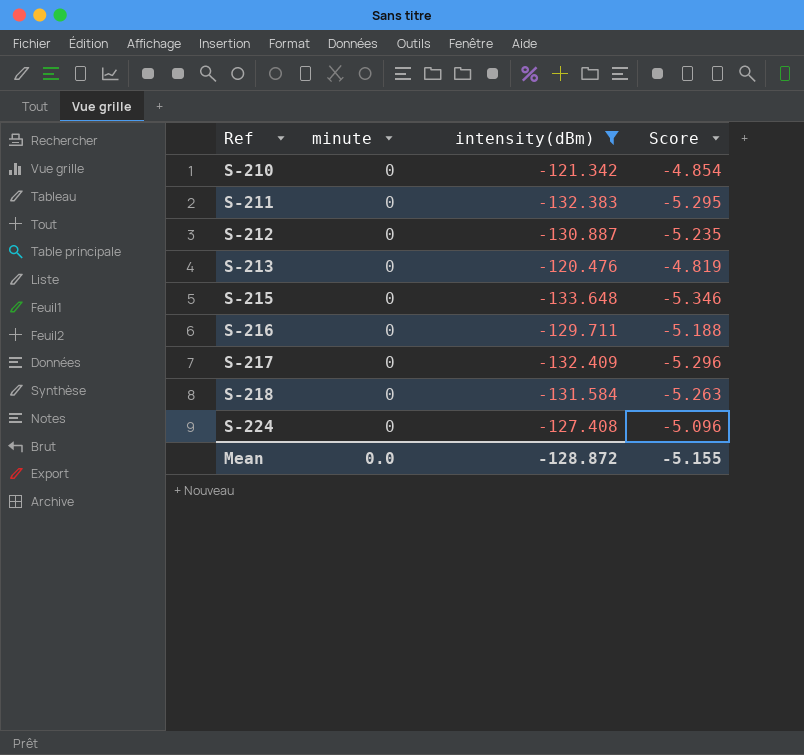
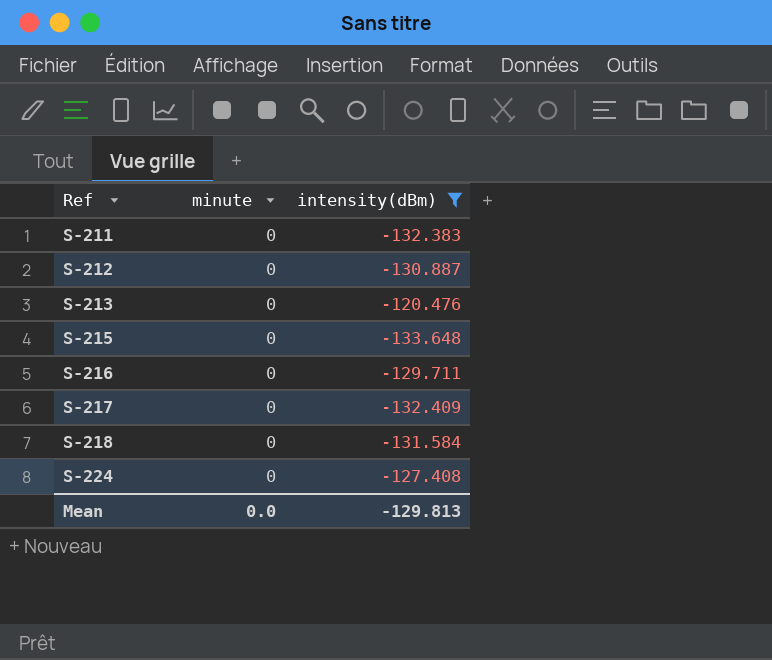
column Score | formula: [intensity(dBm)] * 0.04 -> none
row S-210: 0 | -121.342 | -4.854 -> none
Mean | intensity(dBm): -128.872 -> -129.813

